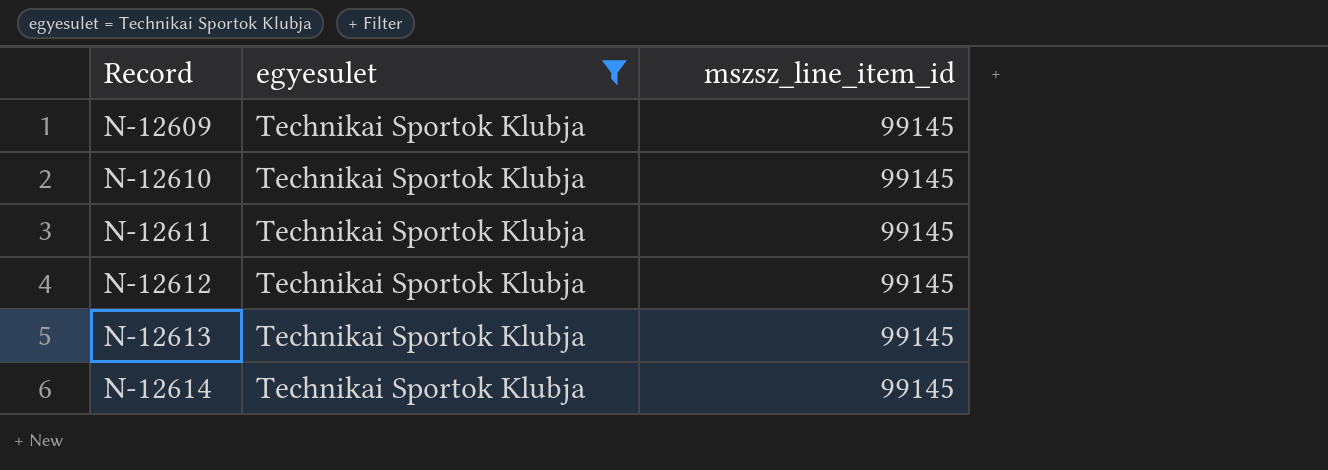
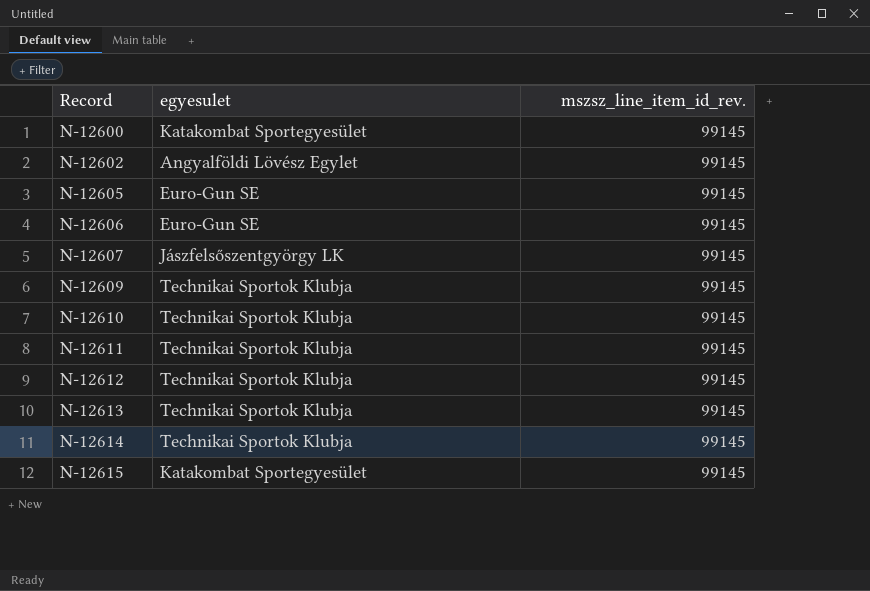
filter: egyesulet = Technikai Sportok Klubja -> none
column name: mszsz_line_item_id -> mszsz_line_item_id_rev.

